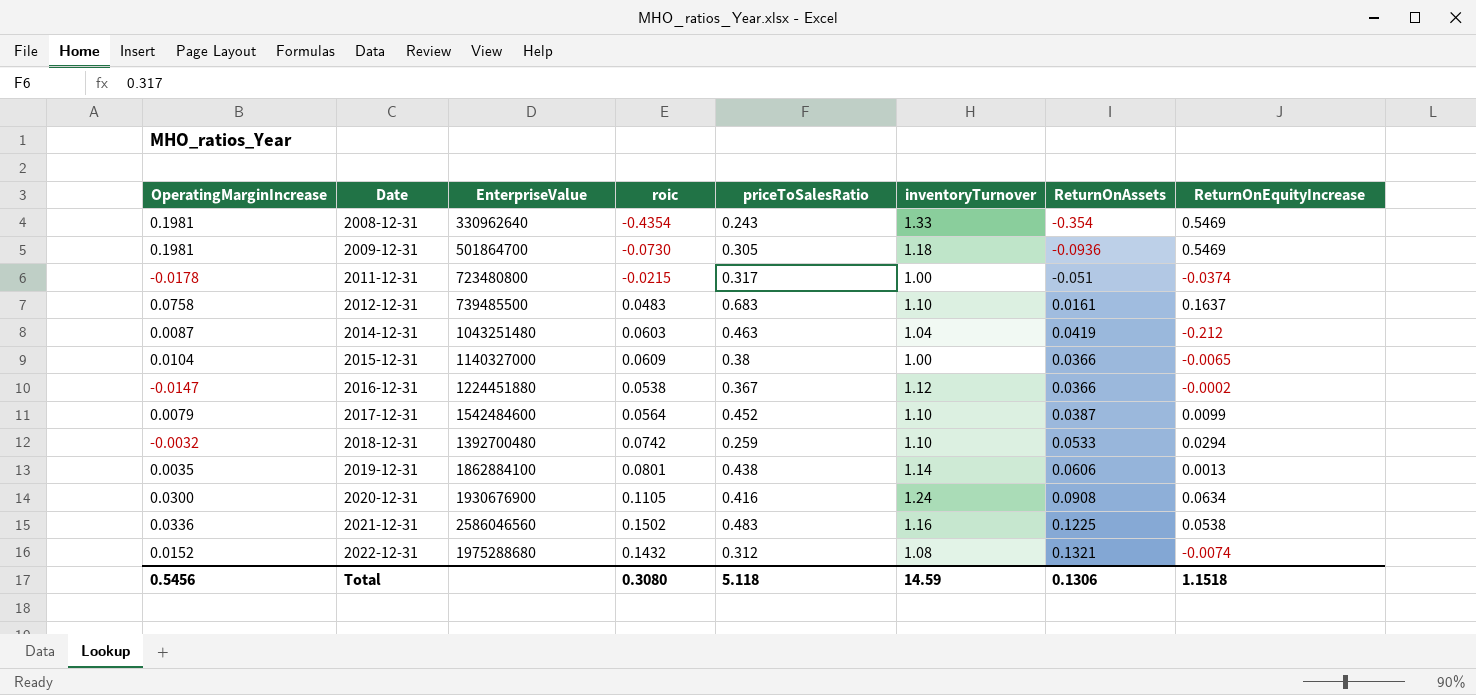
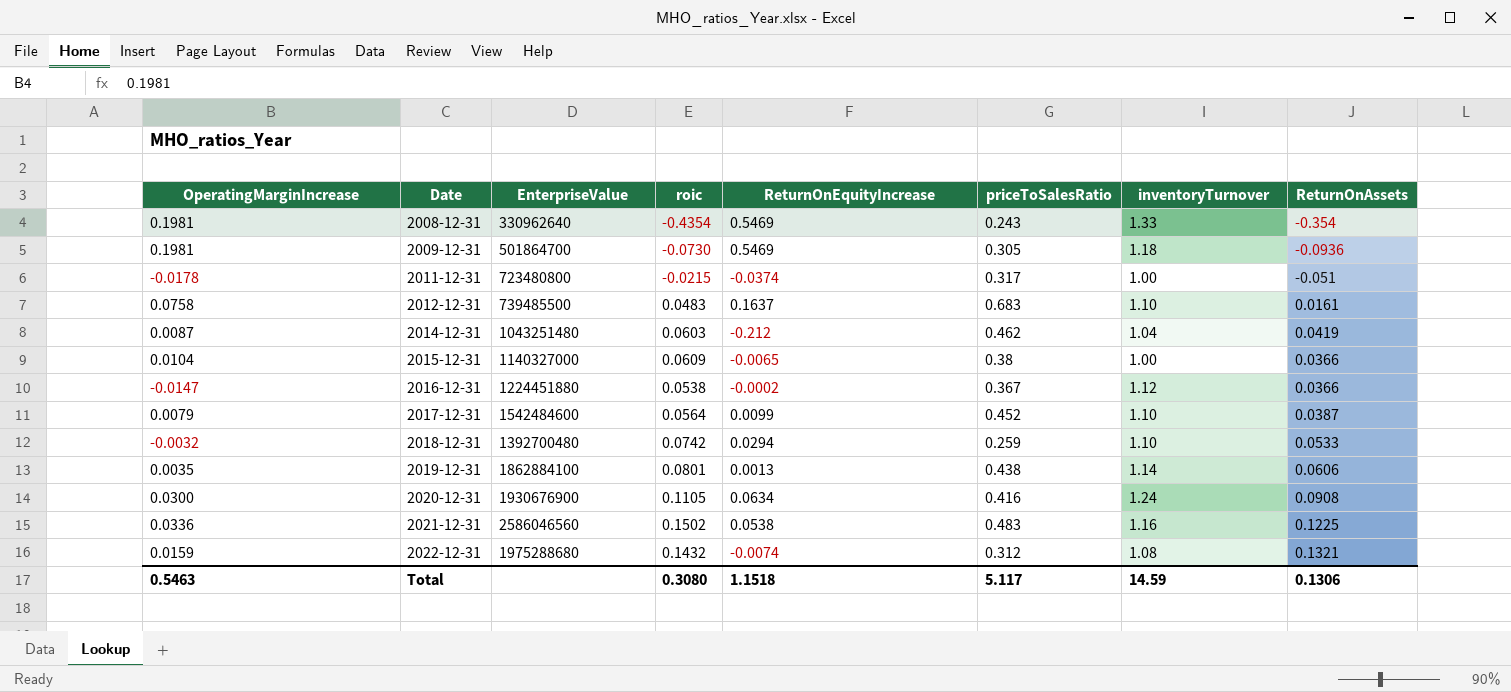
column ReturnOnEquityIncrease | position: 8 -> 5
2014-12-31 | priceToSalesRatio: 0.463 -> 0.462
2022-12-31 | OperatingMarginIncrease: 0.0152 -> 0.0159
Total | OperatingMarginIncrease: 0.5456 -> 0.5463
Total | priceToSalesRatio: 5.118 -> 5.117

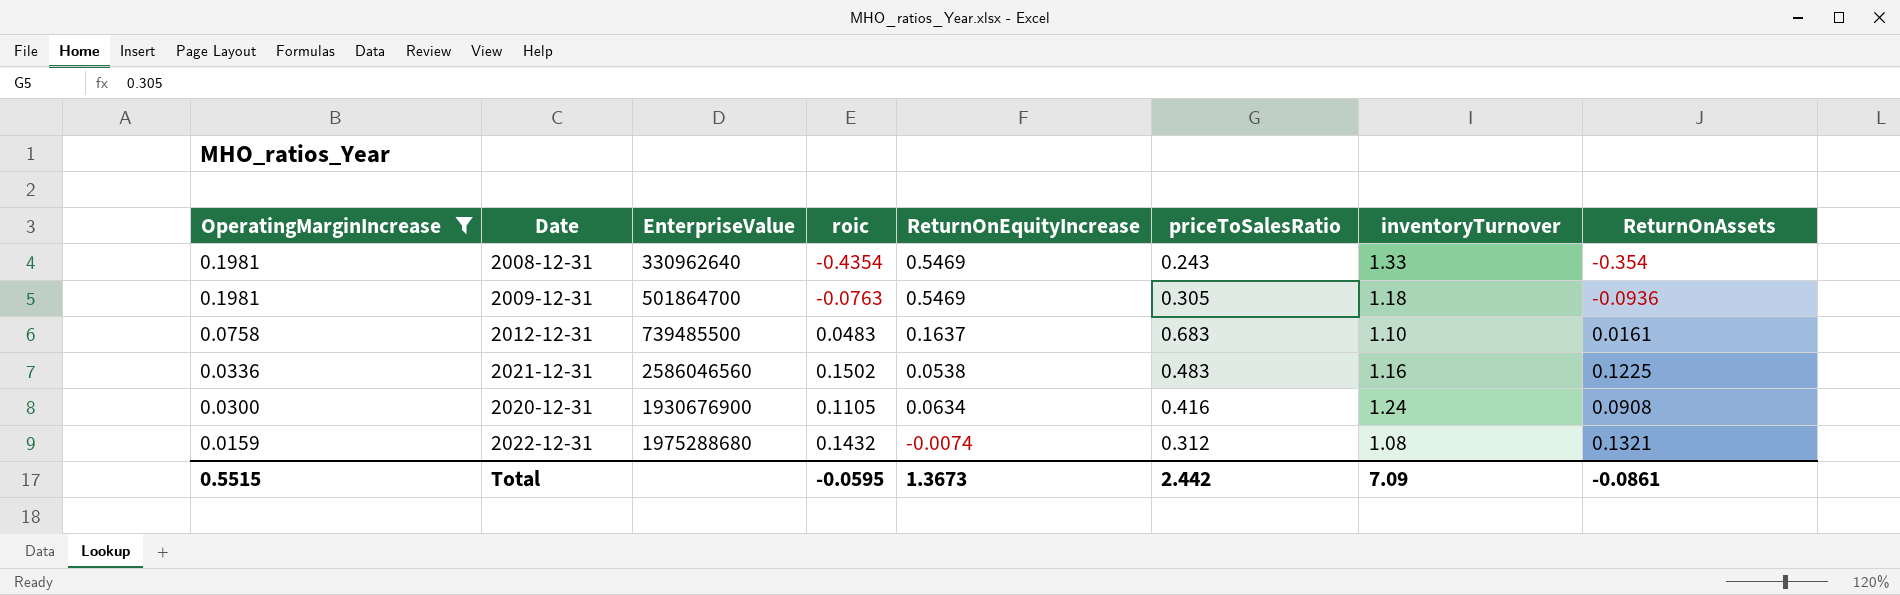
filter: none -> OperatingMarginIncrease >= 0.0159
row order: Date ascending -> OperatingMarginIncrease descending
2009-12-31 | roic: -0.0730 -> -0.0763
Total | OperatingMarginIncrease: 0.5463 -> 0.5515
Total | roic: 0.3080 -> -0.0595
Total | ReturnOnEquityIncrease: 1.1518 -> 1.3673
Total | priceToSalesRatio: 5.117 -> 2.442
Total | inventoryTurnover: 14.59 -> 7.09
Total | ReturnOnAssets: 0.1306 -> -0.0861

